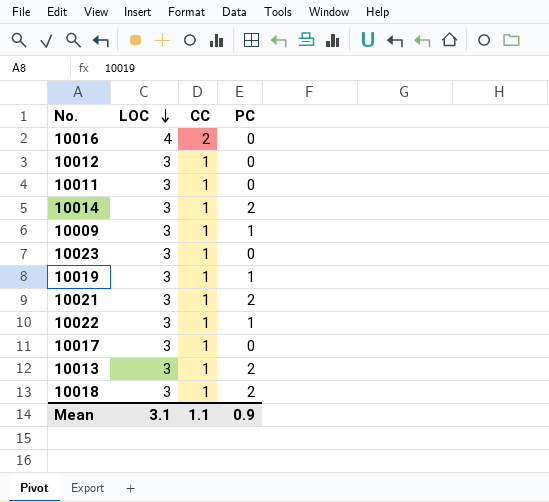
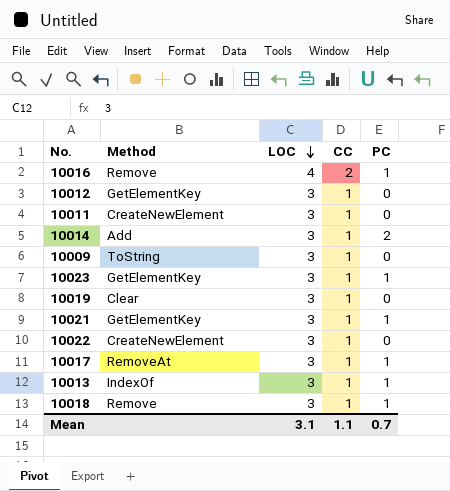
column Method | position: none -> 2
10016 | PC: 0 -> 1
10009 | PC: 1 -> 0
10023 | PC: 0 -> 1
10019 | PC: 1 -> 0
10021 | PC: 2 -> 1
10022 | PC: 1 -> 0
10017 | PC: 0 -> 1
10013 | PC: 2 -> 1
10018 | PC: 2 -> 1
Mean | PC: 0.9 -> 0.7

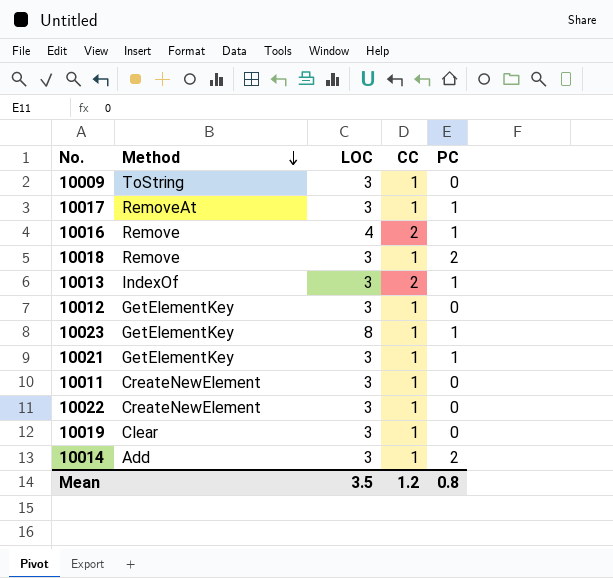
row order: LOC descending -> Method descending
10018 | PC: 1 -> 2
10013 | CC: 1 -> 2
10023 | LOC: 3 -> 8
Mean | LOC: 3.1 -> 3.5
Mean | CC: 1.1 -> 1.2
Mean | PC: 0.7 -> 0.8

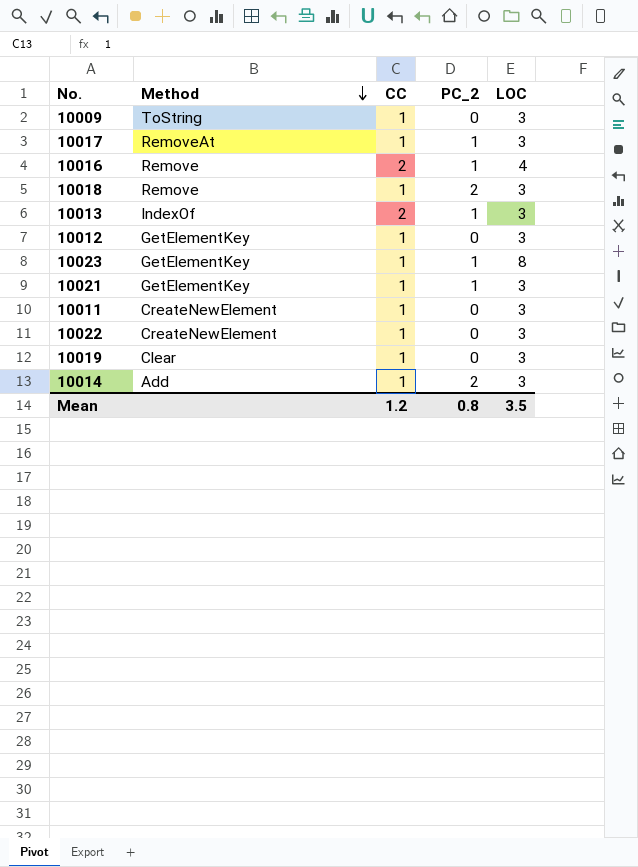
column name: PC -> PC_2
column LOC | position: 3 -> 5

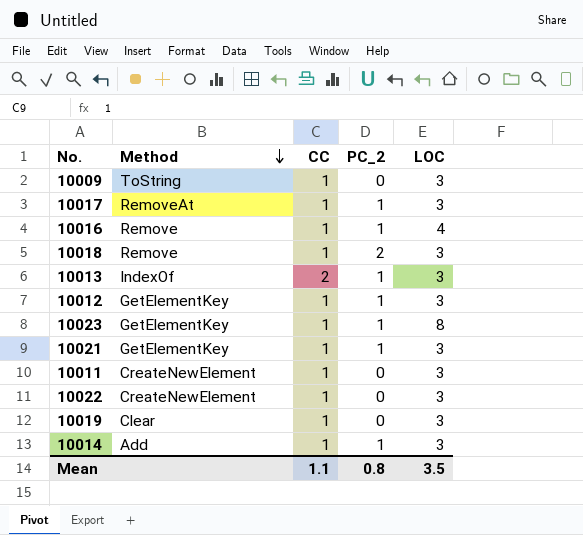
10016 | CC: 2 -> 1
10012 | PC_2: 0 -> 1
10014 | PC_2: 2 -> 1
Mean | CC: 1.2 -> 1.1

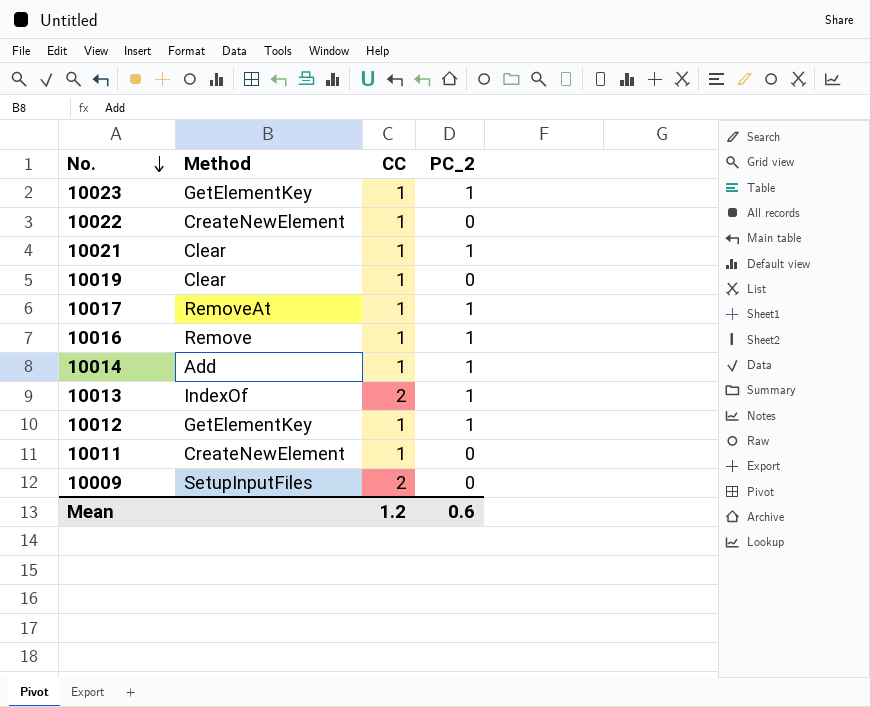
row order: Method descending -> No. descending
column LOC | position: 5 -> none
row 10018: Remove | 1 | 2 | 3 -> none
10021 | Method: GetElementKey -> Clear
10009 | Method: ToString -> SetupInputFiles
10009 | CC: 1 -> 2
Mean | CC: 1.1 -> 1.2
Mean | PC_2: 0.8 -> 0.6

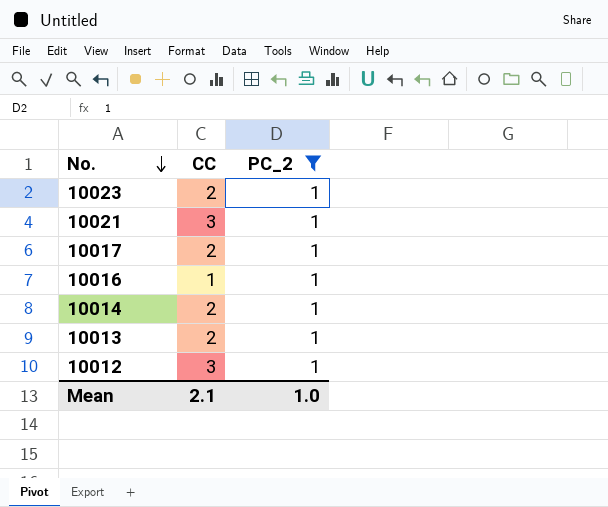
filter: none -> PC_2 = 1
column Method | position: 2 -> none
10023 | CC: 1 -> 2
10021 | CC: 1 -> 3
10017 | CC: 1 -> 2
10014 | CC: 1 -> 2
10012 | CC: 1 -> 3
Mean | CC: 1.2 -> 2.1
Mean | PC_2: 0.6 -> 1.0

